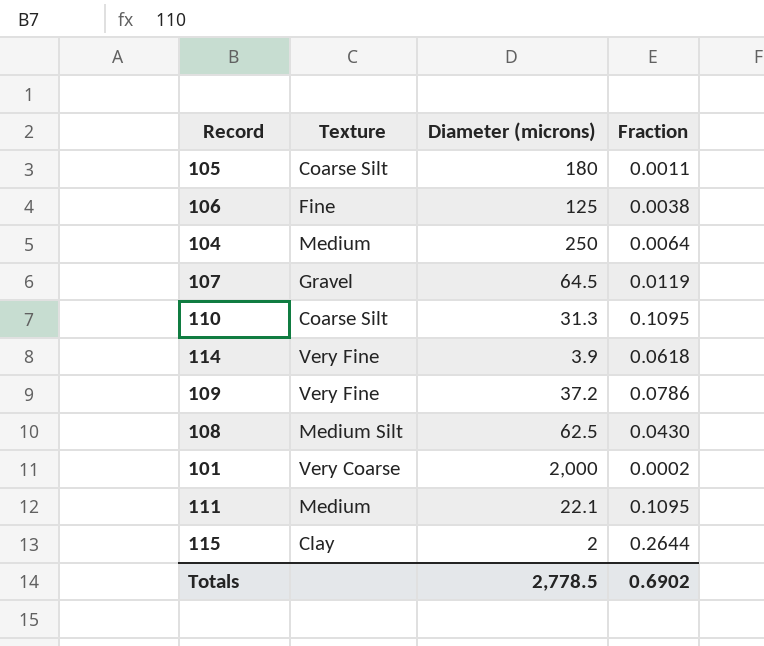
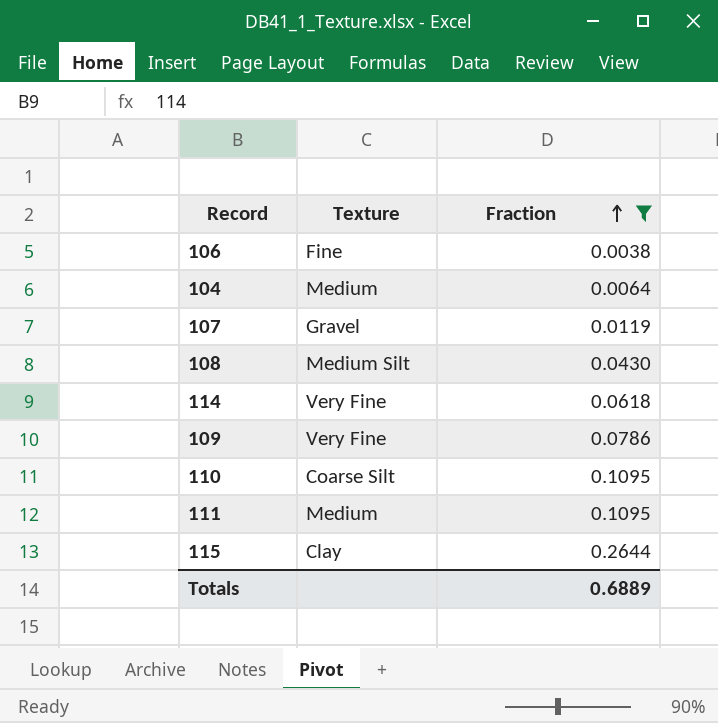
filter: none -> Fraction >= 0.0038
row order: none -> Fraction ascending
column Diameter (microns) | position: 3 -> none
Totals | Fraction: 0.6902 -> 0.6889

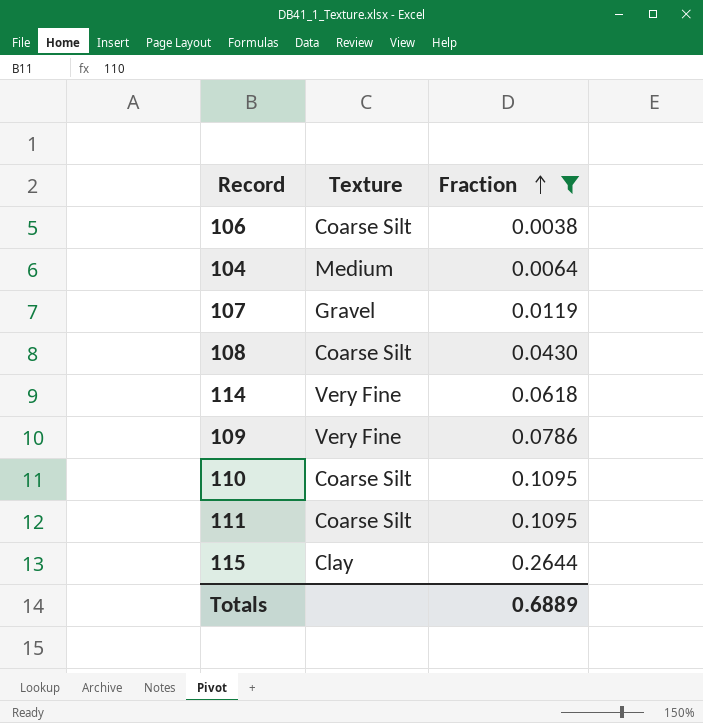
106 | Texture: Fine -> Coarse Silt
108 | Texture: Medium Silt -> Coarse Silt
111 | Texture: Medium -> Coarse Silt

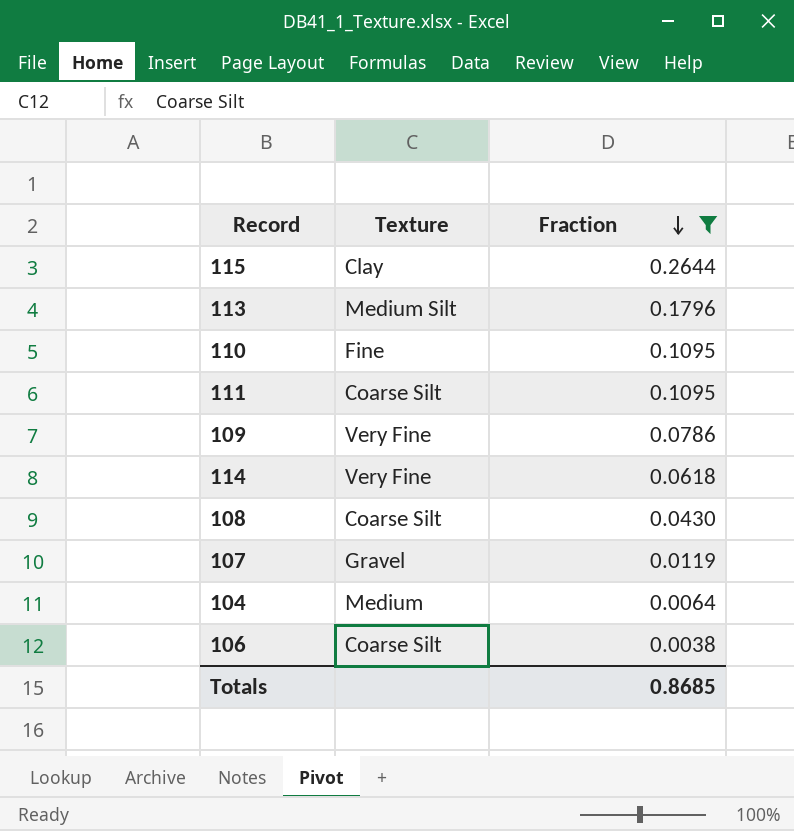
row order: Fraction ascending -> Fraction descending
row 113: none -> Medium Silt | 0.1796
110 | Texture: Coarse Silt -> Fine
Totals | Fraction: 0.6889 -> 0.8685

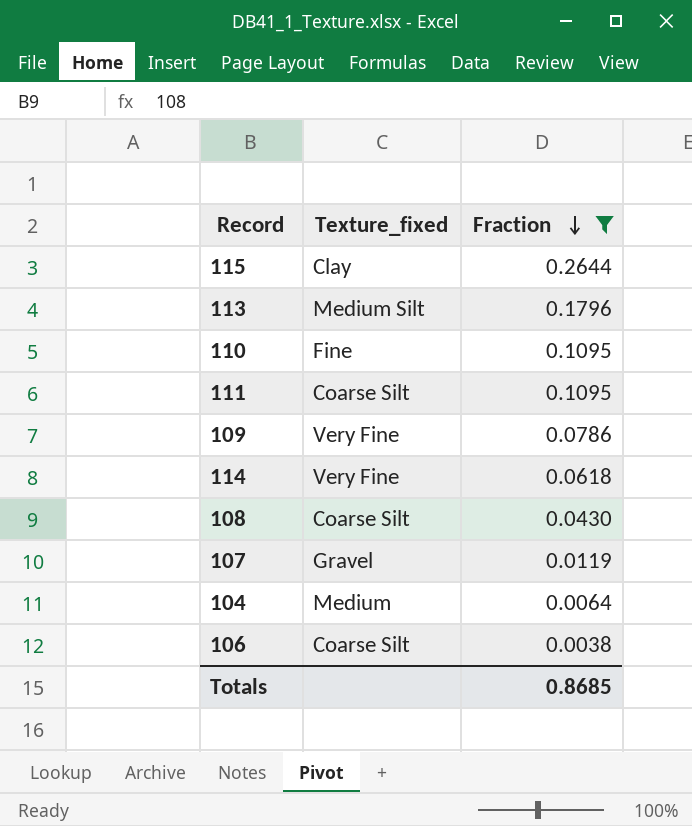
column name: Texture -> Texture_fixed

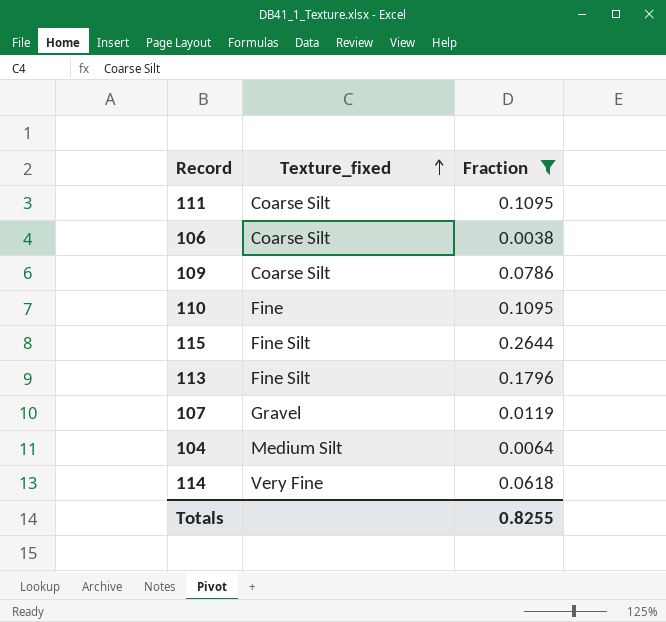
row order: Fraction descending -> Texture_fixed ascending
row 108: Coarse Silt | 0.0430 -> none
109 | Texture_fixed: Very Fine -> Coarse Silt
115 | Texture_fixed: Clay -> Fine Silt
113 | Texture_fixed: Medium Silt -> Fine Silt
104 | Texture_fixed: Medium -> Medium Silt
Totals | Fraction: 0.8685 -> 0.8255

